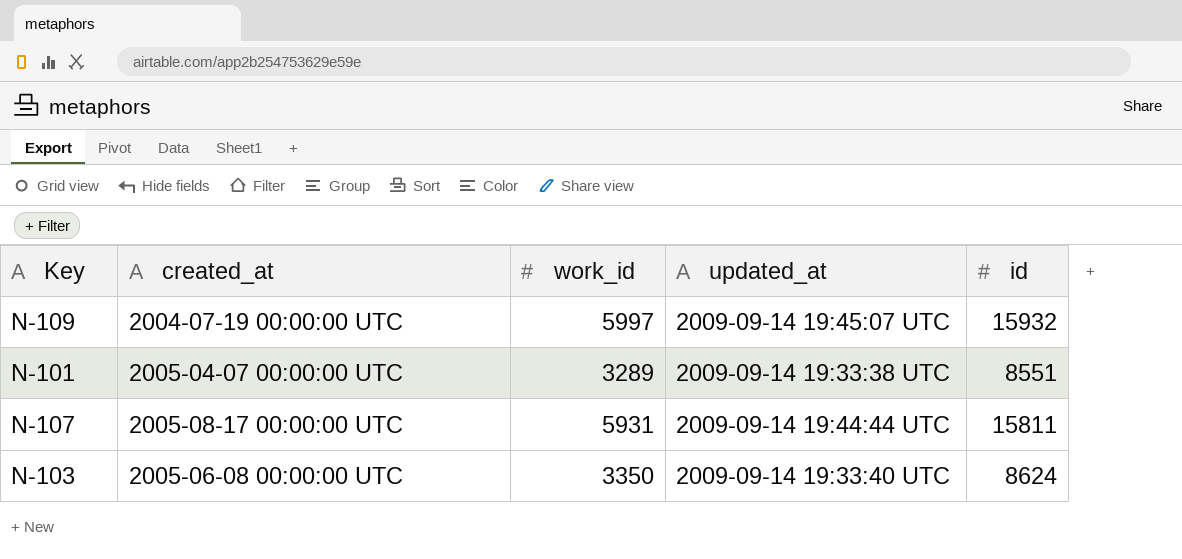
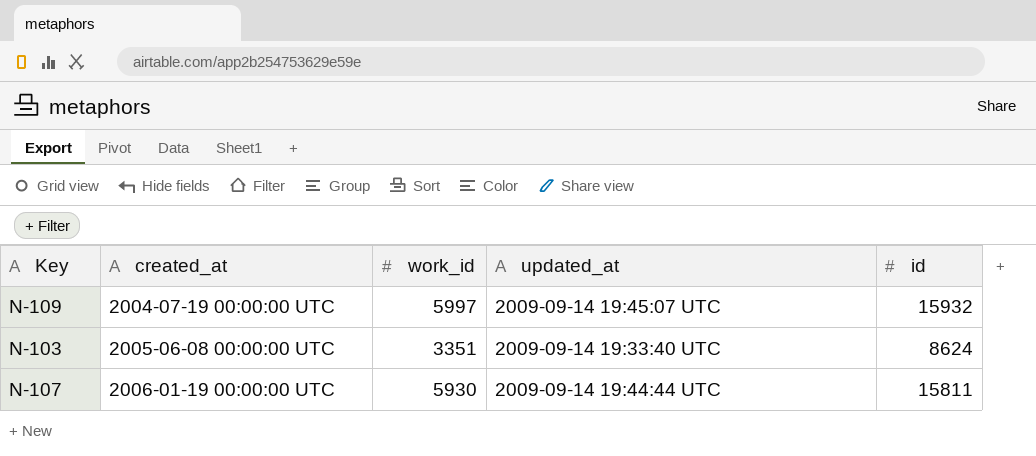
row order: none -> created_at ascending
row N-101: 2005-04-07 00:00:00 UTC | 3289 | 2009-09-14 19:33:38 UTC | 8551 -> none
N-103 | work_id: 3350 -> 3351
N-107 | created_at: 2005-08-17 00:00:00 UTC -> 2006-01-19 00:00:00 UTC
N-107 | work_id: 5931 -> 5930

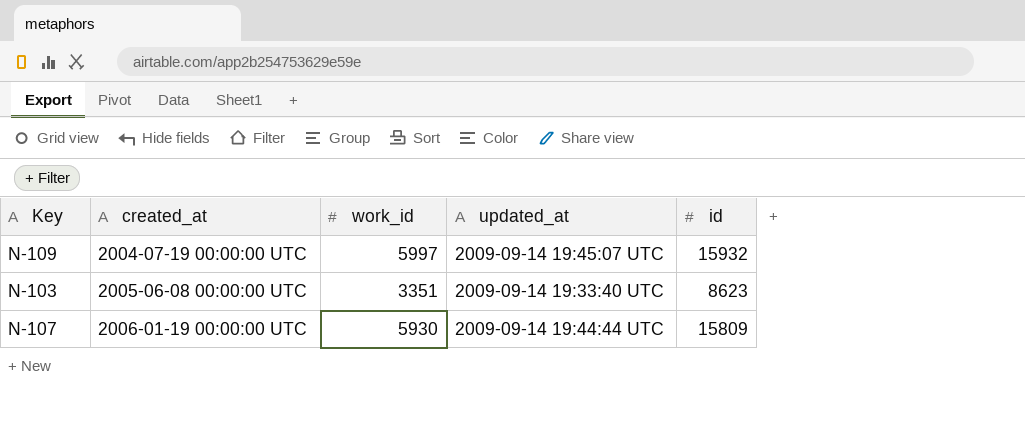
N-103 | id: 8624 -> 8623
N-107 | id: 15811 -> 15809

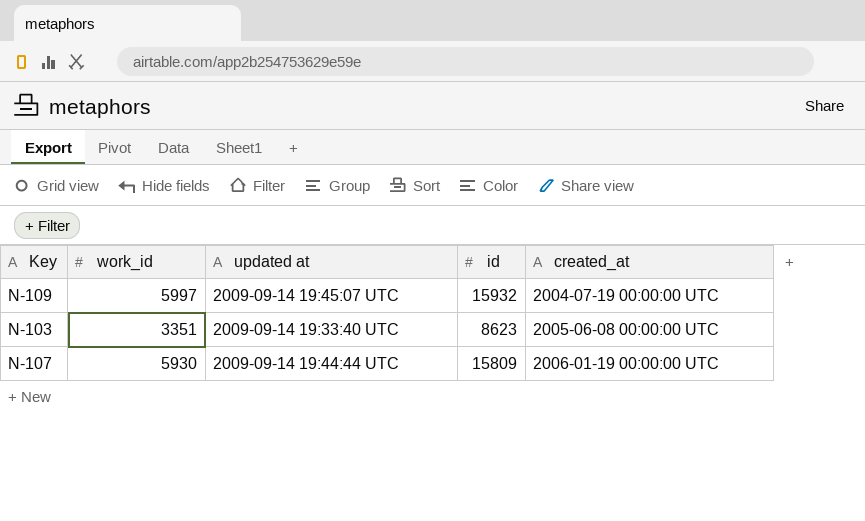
column name: updated_at -> updated at
column created_at | position: 2 -> 5

